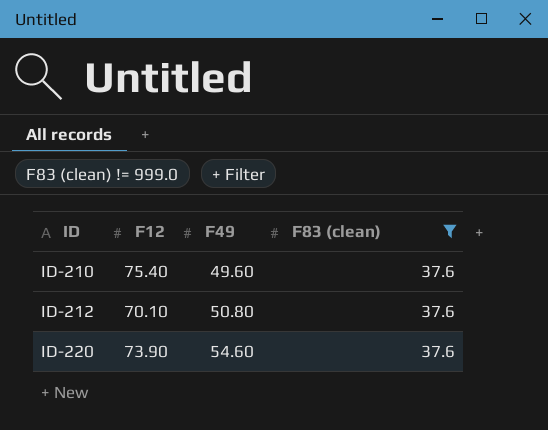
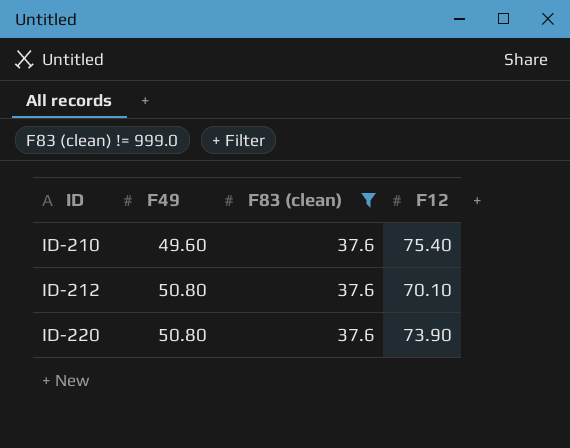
column F12 | position: 2 -> 4
ID-220 | F49: 54.60 -> 50.80

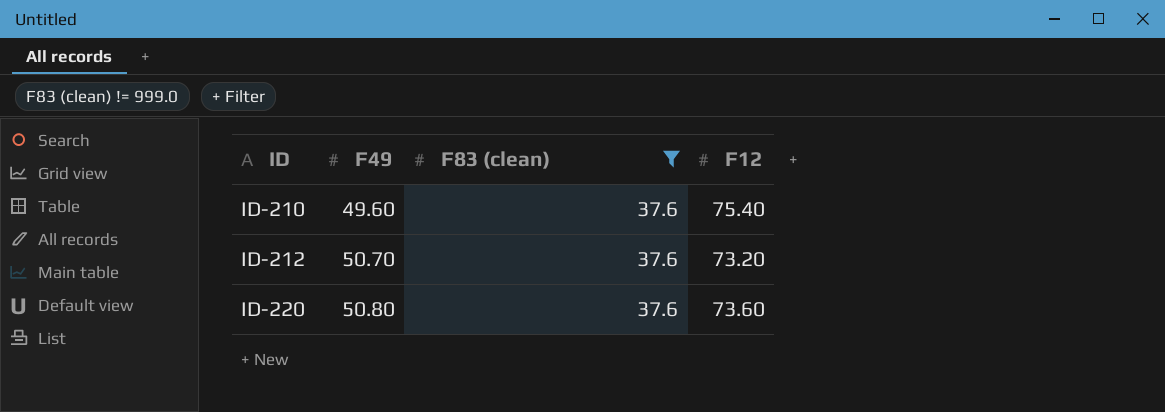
ID-212 | F49: 50.80 -> 50.70
ID-212 | F12: 70.10 -> 73.20
ID-220 | F12: 73.90 -> 73.60

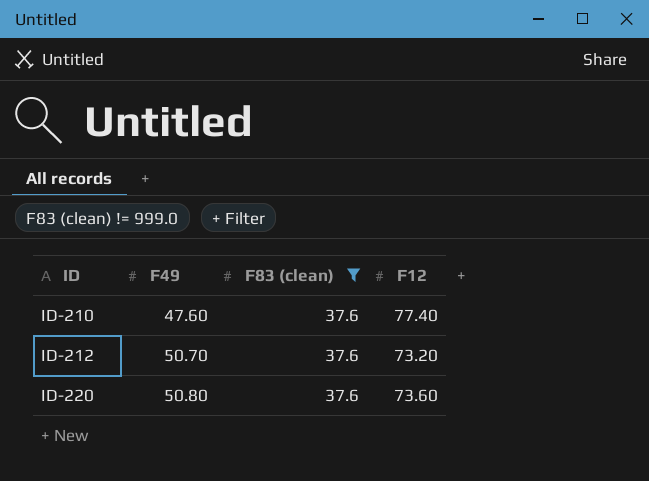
ID-210 | F49: 49.60 -> 47.60
ID-210 | F12: 75.40 -> 77.40

